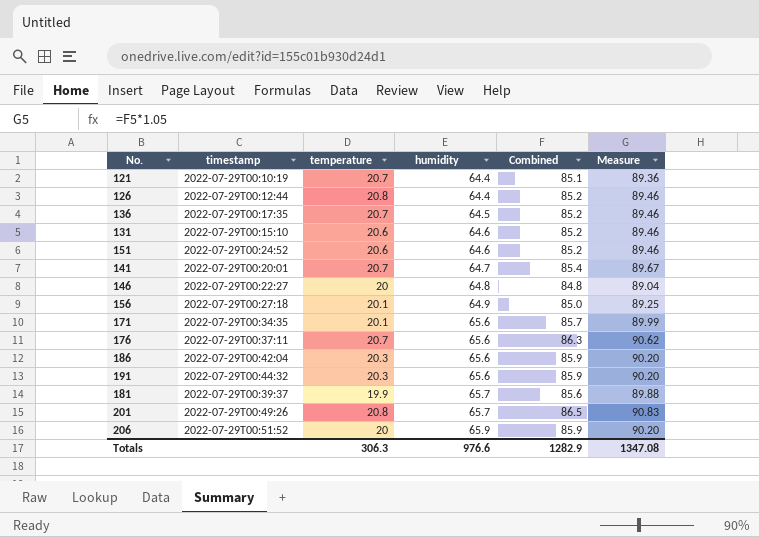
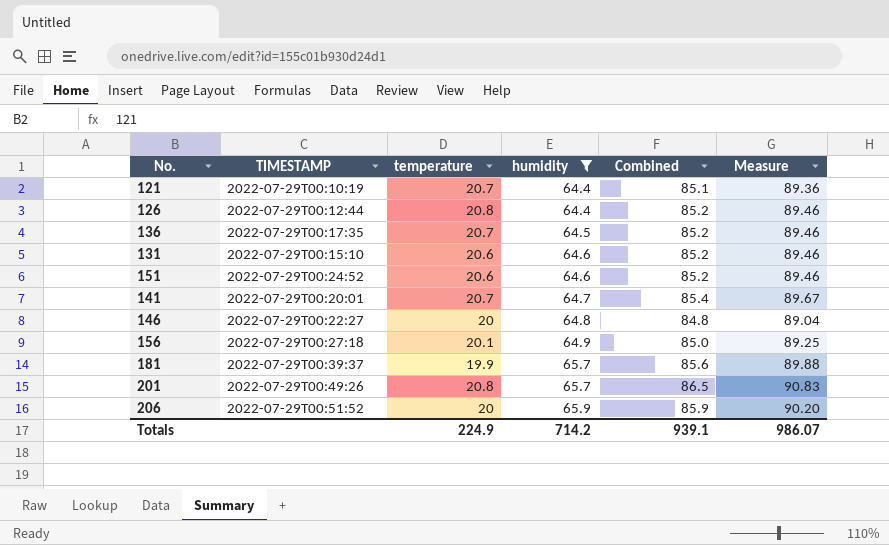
filter: none -> humidity != 65.6
column name: timestamp -> TIMESTAMP
Totals | temperature: 306.3 -> 224.9
Totals | humidity: 976.6 -> 714.2
Totals | Combined: 1282.9 -> 939.1
Totals | Measure: 1347.08 -> 986.07

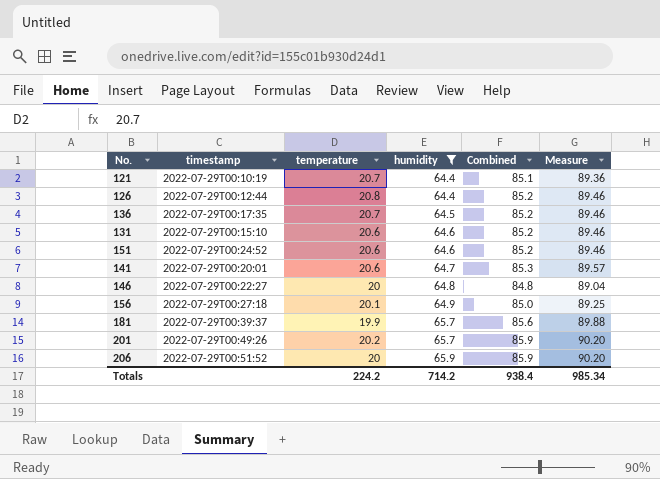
column name: TIMESTAMP -> timestamp
141 | temperature: 20.7 -> 20.6
141 | Combined: 85.4 -> 85.3
141 | Measure: 89.67 -> 89.57
201 | temperature: 20.8 -> 20.2
201 | Combined: 86.5 -> 85.9
201 | Measure: 90.83 -> 90.20
Totals | temperature: 224.9 -> 224.2
Totals | Combined: 939.1 -> 938.4
Totals | Measure: 986.07 -> 985.34

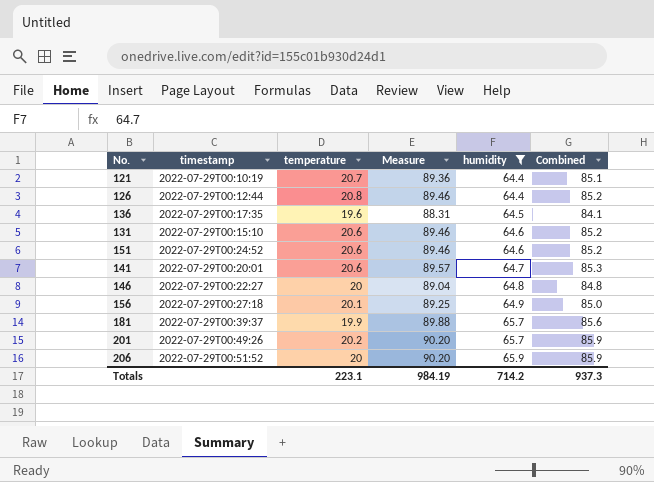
column Measure | position: 6 -> 4
136 | temperature: 20.7 -> 19.6
136 | Measure: 89.46 -> 88.31
136 | Combined: 85.2 -> 84.1
Totals | temperature: 224.2 -> 223.1
Totals | Measure: 985.34 -> 984.19
Totals | Combined: 938.4 -> 937.3

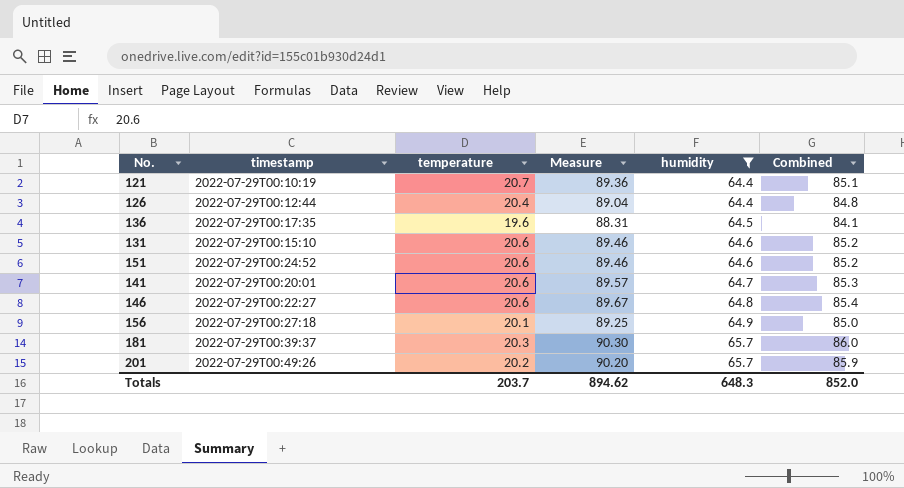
row 206: 2022-07-29T00:51:52 | 20 | 90.20 | 65.9 | 85.9 -> none
126 | temperature: 20.8 -> 20.4
126 | Measure: 89.46 -> 89.04
126 | Combined: 85.2 -> 84.8
146 | temperature: 20 -> 20.6
146 | Measure: 89.04 -> 89.67
146 | Combined: 84.8 -> 85.4
181 | temperature: 19.9 -> 20.3
181 | Measure: 89.88 -> 90.30
181 | Combined: 85.6 -> 86.0
Totals | temperature: 223.1 -> 203.7
Totals | Measure: 984.19 -> 894.62
Totals | humidity: 714.2 -> 648.3
Totals | Combined: 937.3 -> 852.0

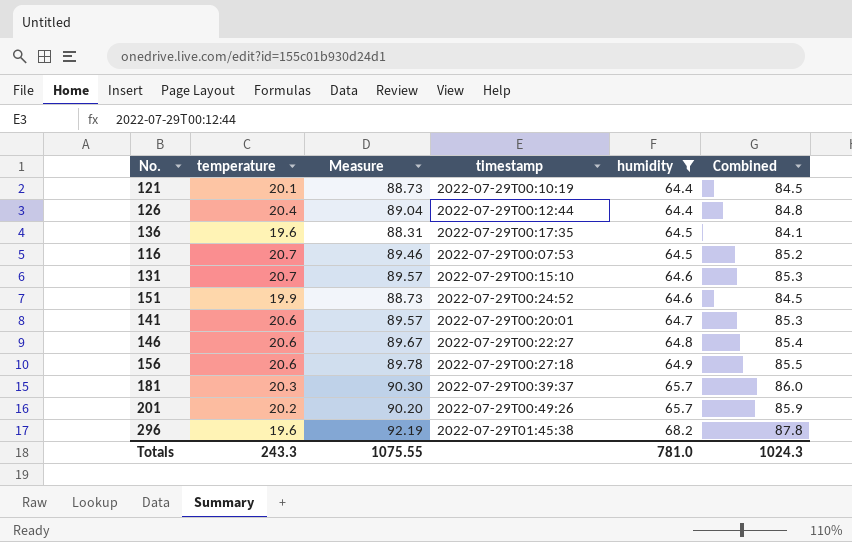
column timestamp | position: 2 -> 4
121 | temperature: 20.7 -> 20.1
121 | Measure: 89.36 -> 88.73
121 | Combined: 85.1 -> 84.5
row 116: none -> 20.7 | 89.46 | 2022-07-29T00:07:53 | 64.5 | 85.2
131 | temperature: 20.6 -> 20.7
131 | Measure: 89.46 -> 89.57
131 | Combined: 85.2 -> 85.3
151 | temperature: 20.6 -> 19.9
151 | Measure: 89.46 -> 88.73
151 | Combined: 85.2 -> 84.5
156 | temperature: 20.1 -> 20.6
156 | Measure: 89.25 -> 89.78
156 | Combined: 85.0 -> 85.5
row 296: none -> 19.6 | 92.19 | 2022-07-29T01:45:38 | 68.2 | 87.8
Totals | temperature: 203.7 -> 243.3
Totals | Measure: 894.62 -> 1075.55
Totals | humidity: 648.3 -> 781.0
Totals | Combined: 852.0 -> 1024.3

